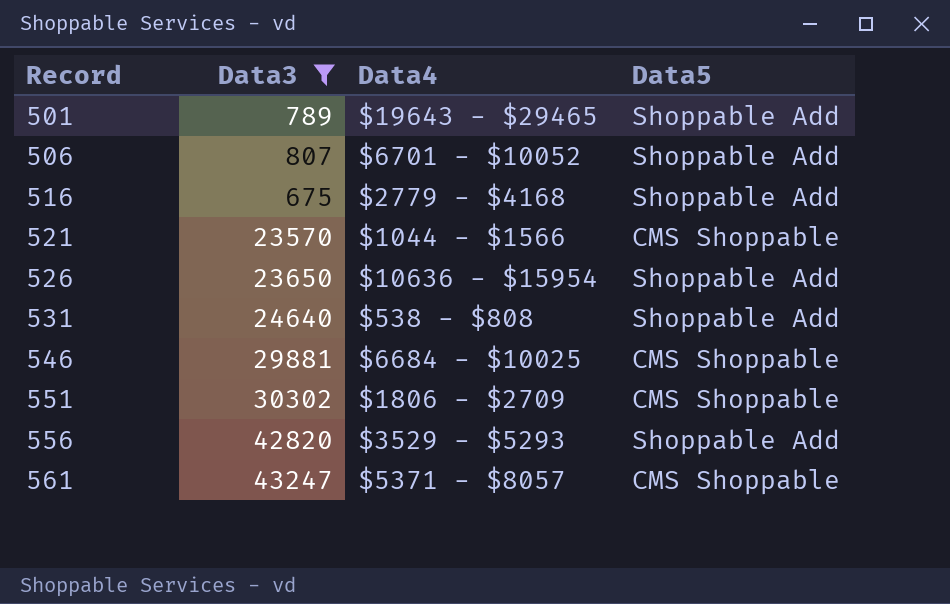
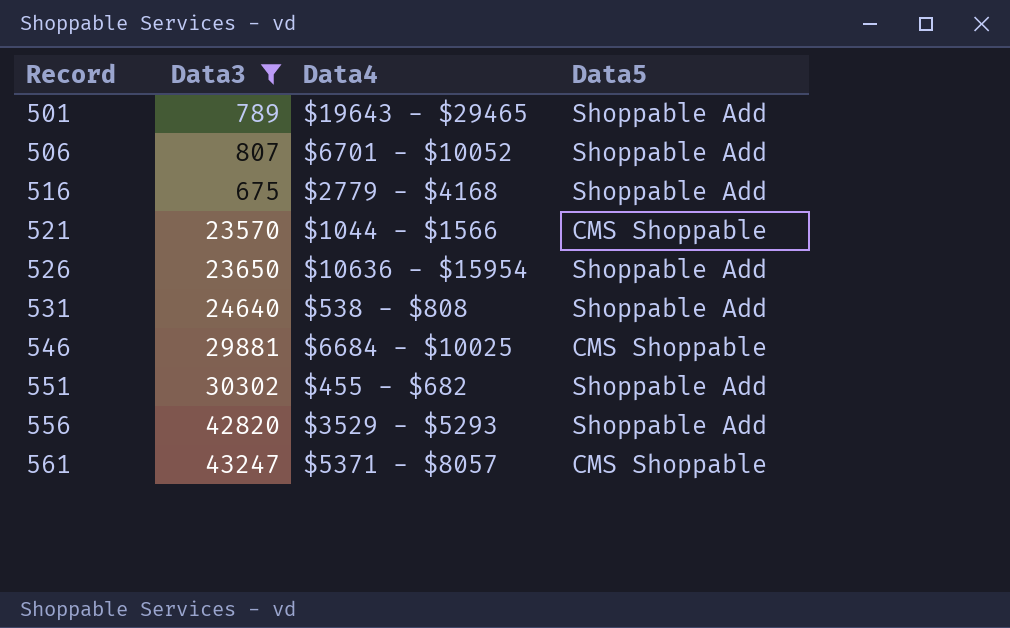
551 | Data4: $1806 - $2709 -> $455 - $682
551 | Data5: CMS Shoppable -> Shoppable Add

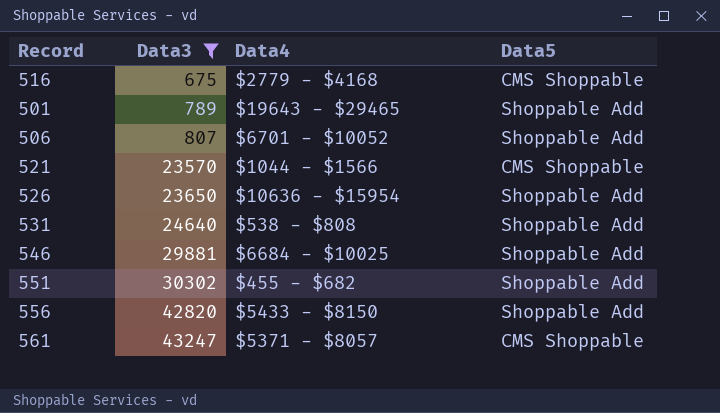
row order: Record ascending -> Data3 ascending
516 | Data5: Shoppable Add -> CMS Shoppable
546 | Data5: CMS Shoppable -> Shoppable Add
556 | Data4: $3529 - $5293 -> $5433 - $8150

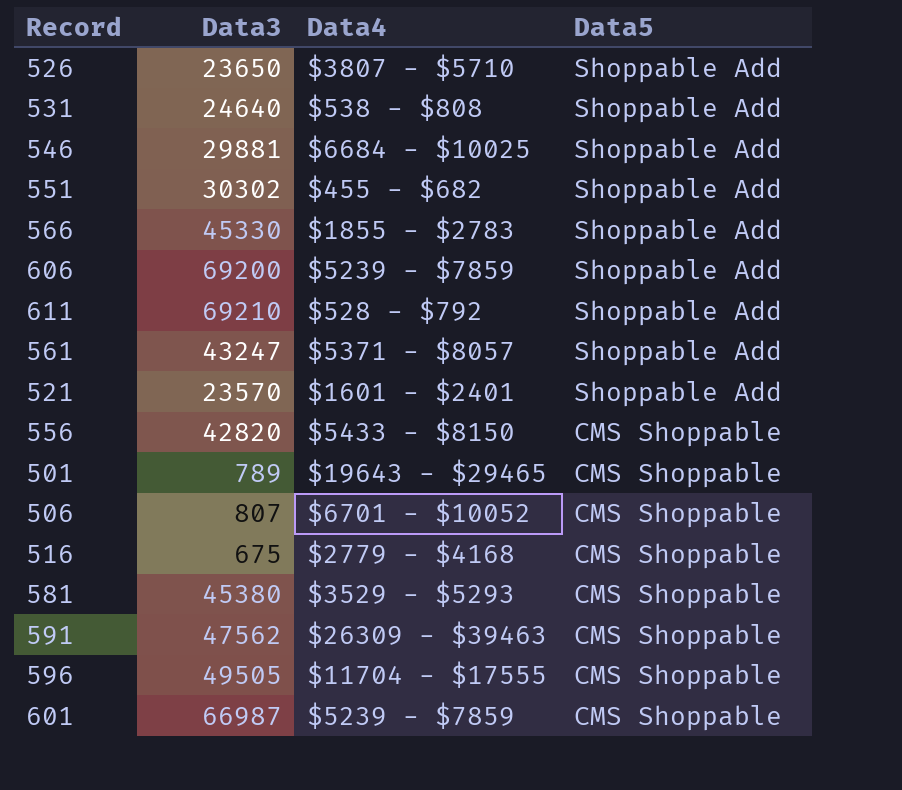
filter: Data3 <= 43247 -> none
row order: Data3 ascending -> Data5 descending
526 | Data4: $10636 - $15954 -> $3807 - $5710
561 | Data5: CMS Shoppable -> Shoppable Add
521 | Data4: $1044 - $1566 -> $1601 - $2401
521 | Data5: CMS Shoppable -> Shoppable Add
556 | Data5: Shoppable Add -> CMS Shoppable
501 | Data5: Shoppable Add -> CMS Shoppable
506 | Data5: Shoppable Add -> CMS Shoppable

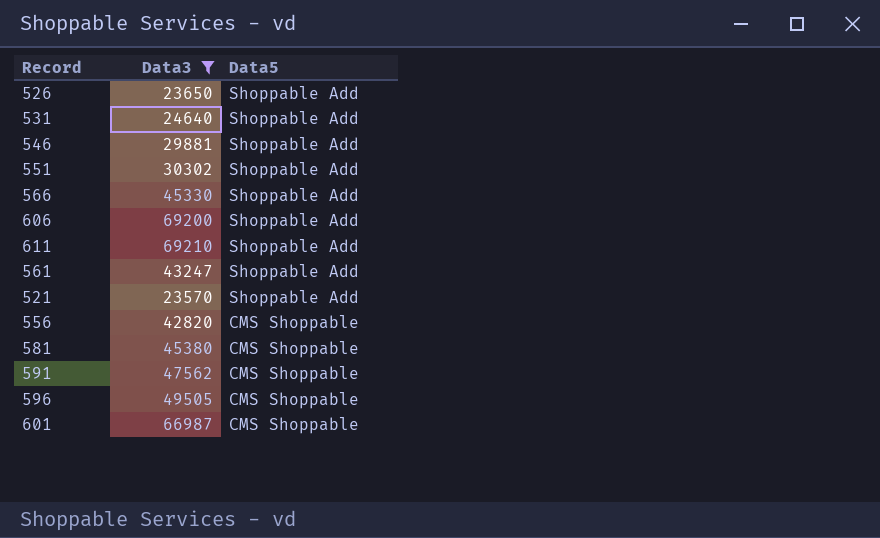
filter: none -> Data3 >= 23570
column Data4 | position: 3 -> none

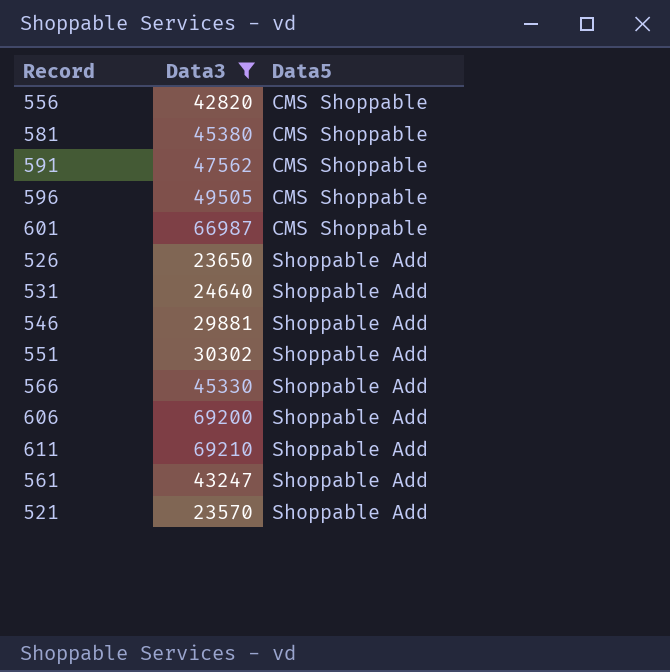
row order: Data5 descending -> Data5 ascending

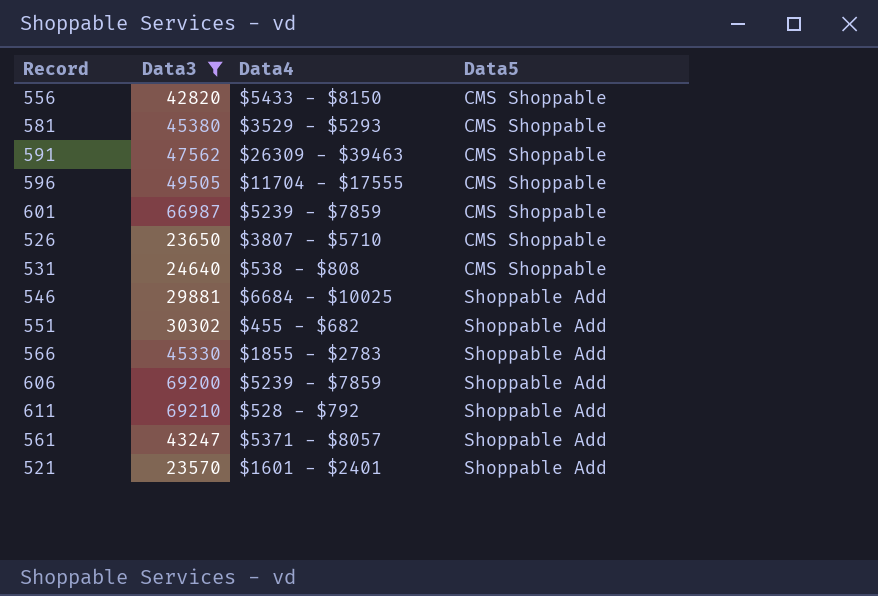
column Data4 | position: none -> 3
526 | Data5: Shoppable Add -> CMS Shoppable
531 | Data5: Shoppable Add -> CMS Shoppable

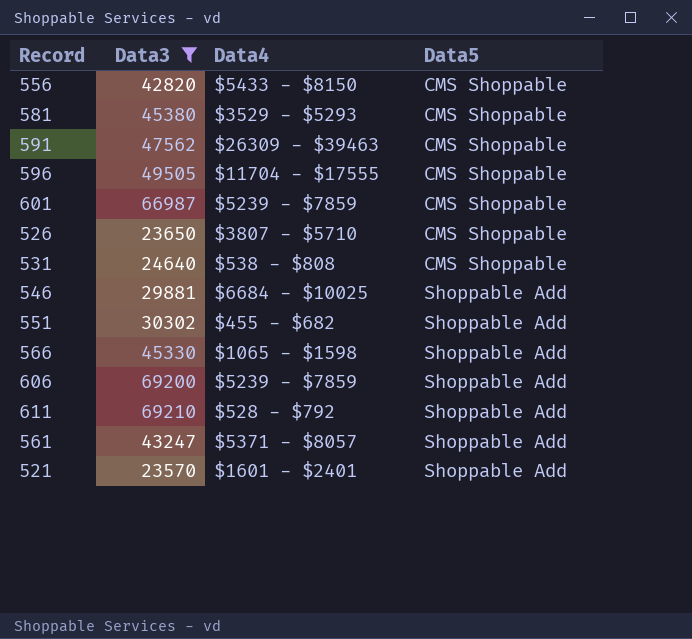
566 | Data4: $1855 - $2783 -> $1065 - $1598

